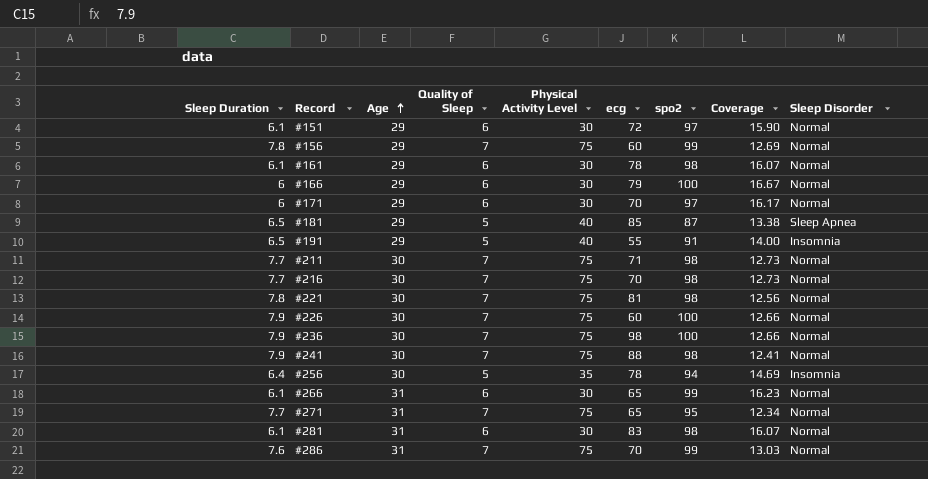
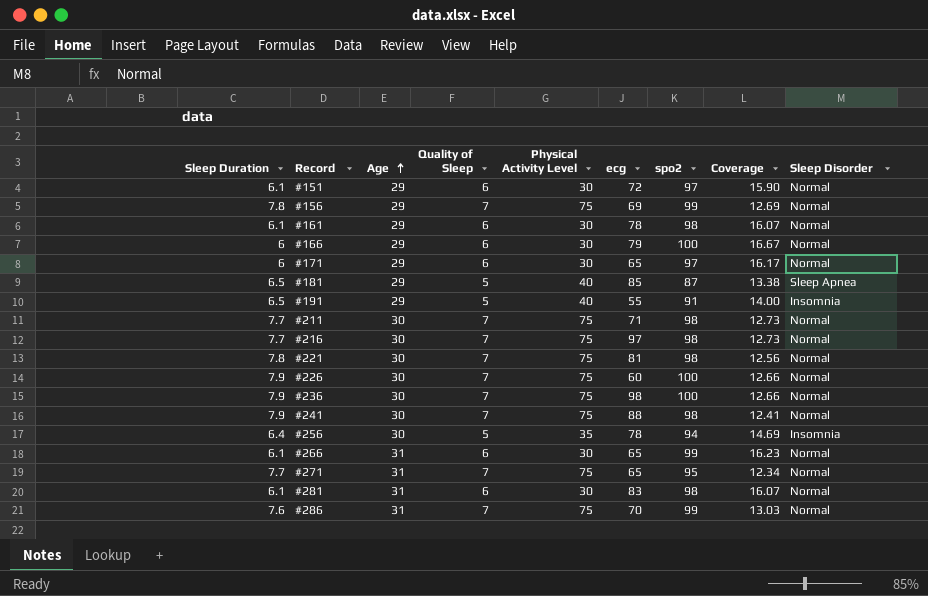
#156 | ecg: 60 -> 69
#171 | ecg: 70 -> 65
#216 | ecg: 70 -> 97

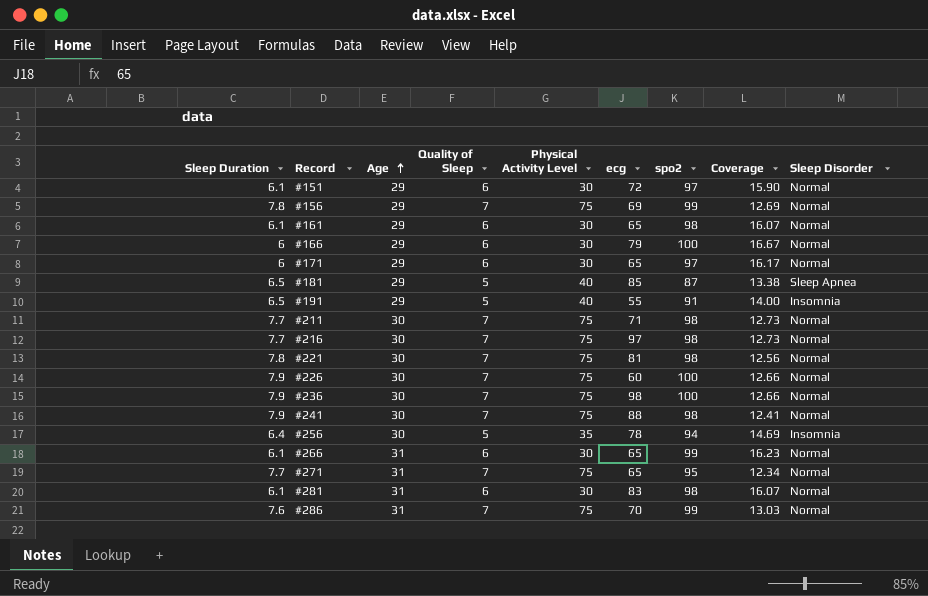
#161 | ecg: 78 -> 65

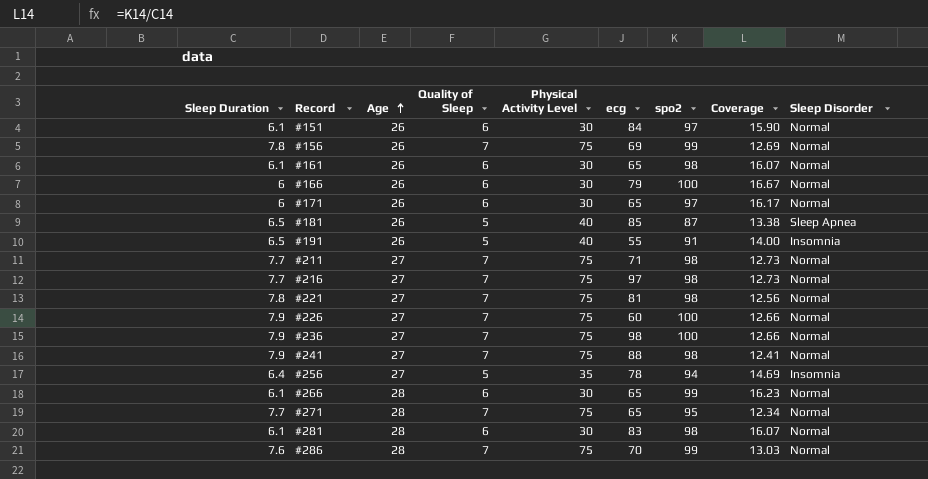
#151 | Age: 29 -> 26
#151 | ecg: 72 -> 84
#156 | Age: 29 -> 26
#161 | Age: 29 -> 26
#166 | Age: 29 -> 26
#171 | Age: 29 -> 26
#181 | Age: 29 -> 26
#191 | Age: 29 -> 26
#211 | Age: 30 -> 27
#216 | Age: 30 -> 27
#221 | Age: 30 -> 27
#226 | Age: 30 -> 27
#236 | Age: 30 -> 27
#241 | Age: 30 -> 27
#256 | Age: 30 -> 27
#266 | Age: 31 -> 28
#271 | Age: 31 -> 28
#281 | Age: 31 -> 28
#286 | Age: 31 -> 28

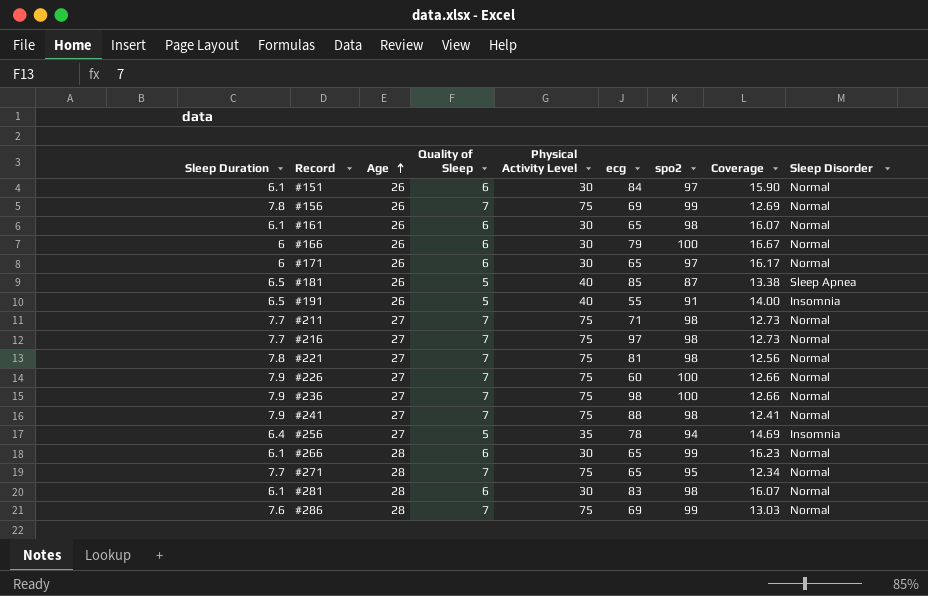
#286 | ecg: 70 -> 69

